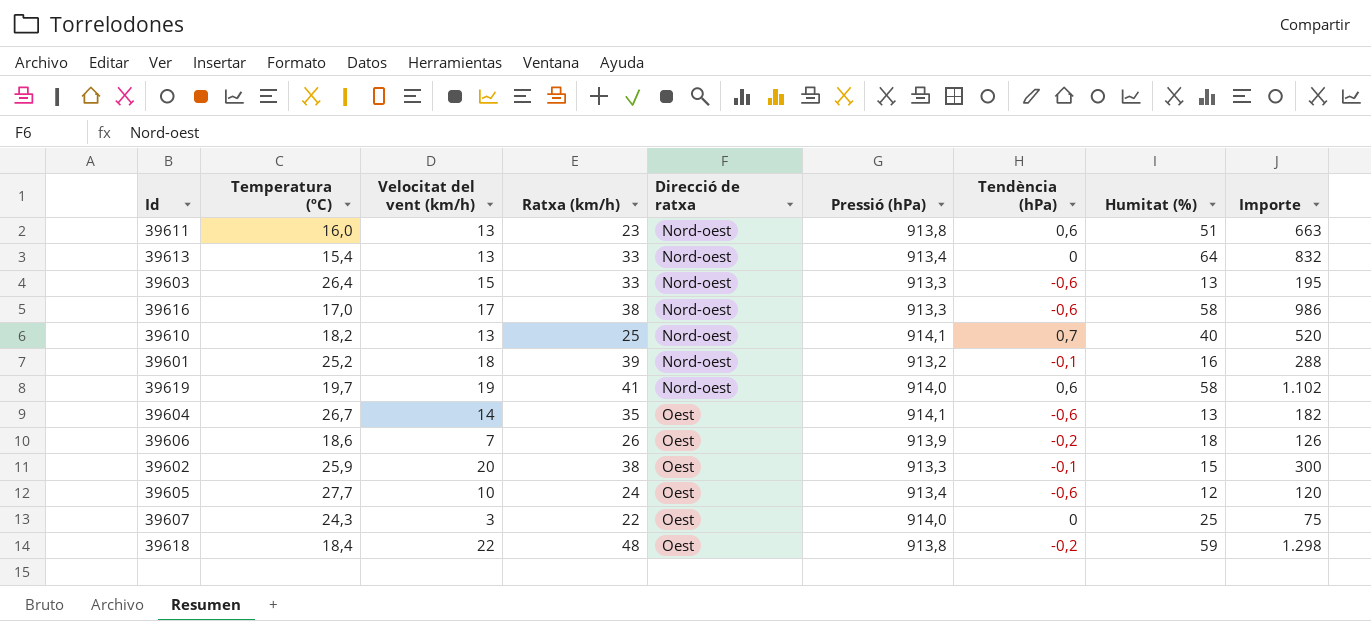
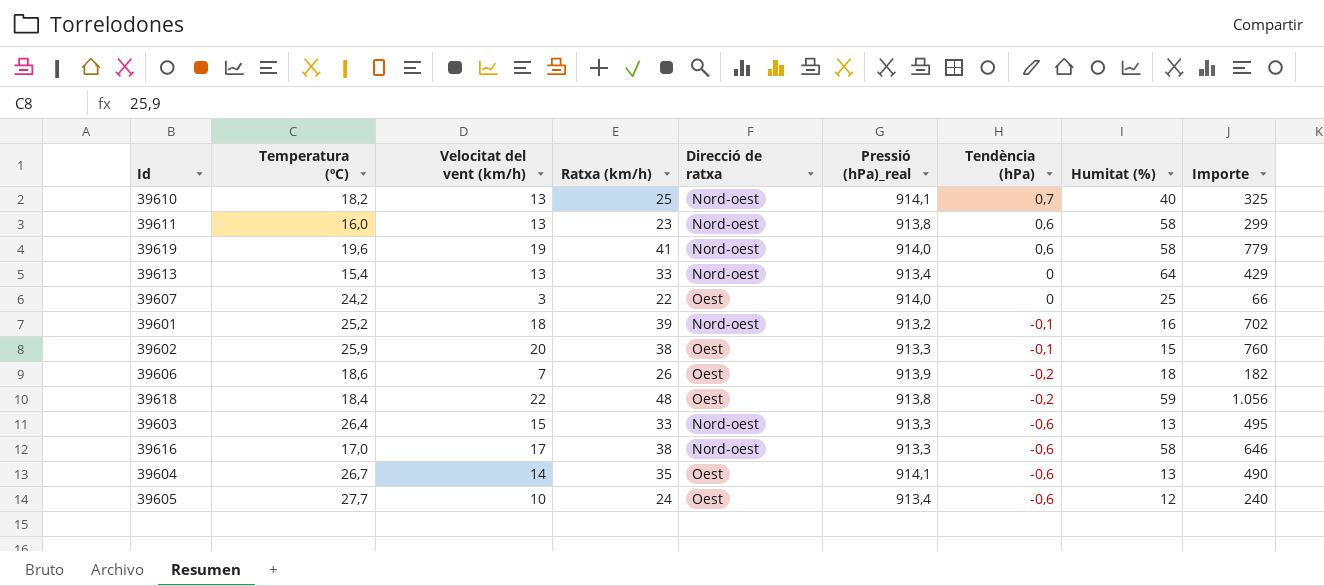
row order: Direcció de ratxa ascending -> Tendència (hPa) descending
column name: Pressió (hPa) -> Pressió (hPa)_real
column Importe | formula: [Velocitat del vent (km/h)] * [Humitat (%)] -> [Velocitat del vent (km/h)] * [Ratxa (km/h)]
39611 | Humitat (%): 51 -> 58
39619 | Temperatura (ºC): 19,7 -> 19,6
39607 | Temperatura (ºC): 24,3 -> 24,2

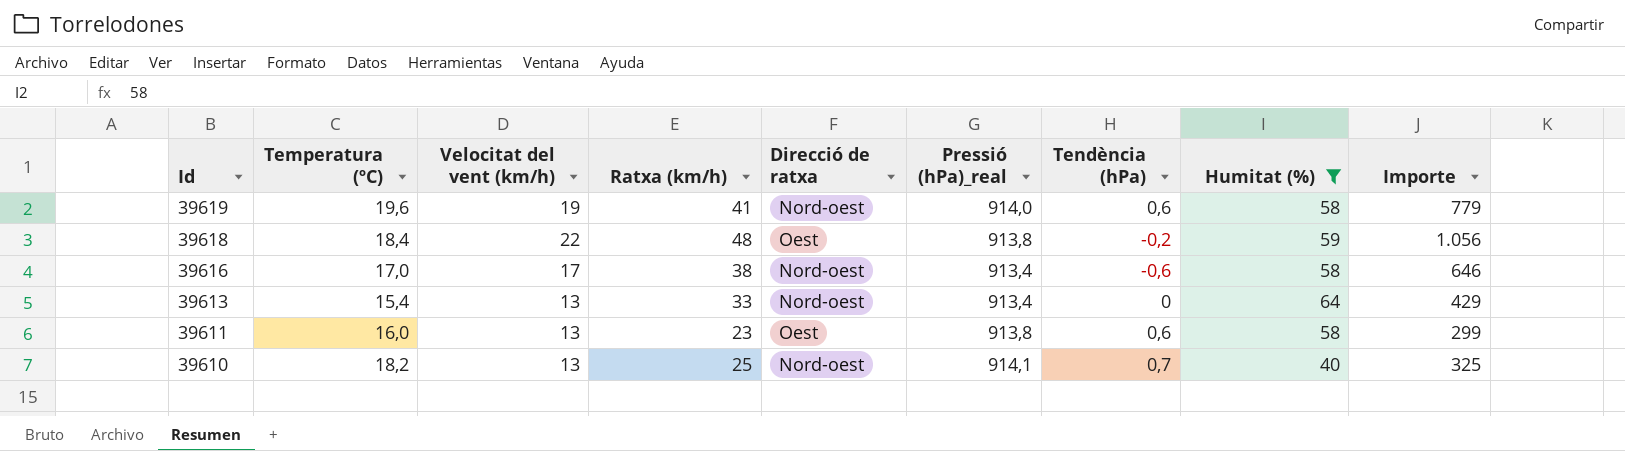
filter: none -> Humitat (%) >= 40
row order: Tendència (hPa) descending -> Id descending
39616 | Pressió (hPa)_real: 913,3 -> 913,4
39611 | Direcció de ratxa: Nord-oest -> Oest

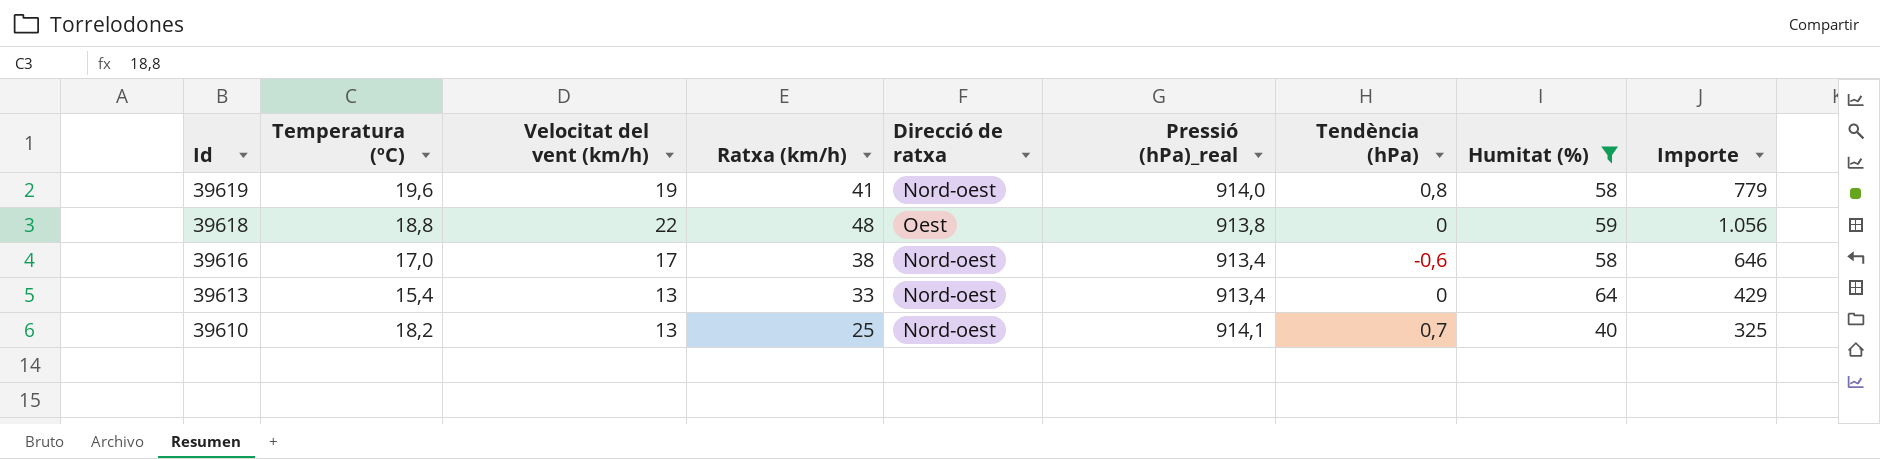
row 39611: 16,0 | 13 | 23 | Oest | 913,8 | 0,6 | 58 | 299 -> none
39619 | Tendència (hPa): 0,6 -> 0,8
39618 | Temperatura (ºC): 18,4 -> 18,8
39618 | Tendència (hPa): -0,2 -> 0

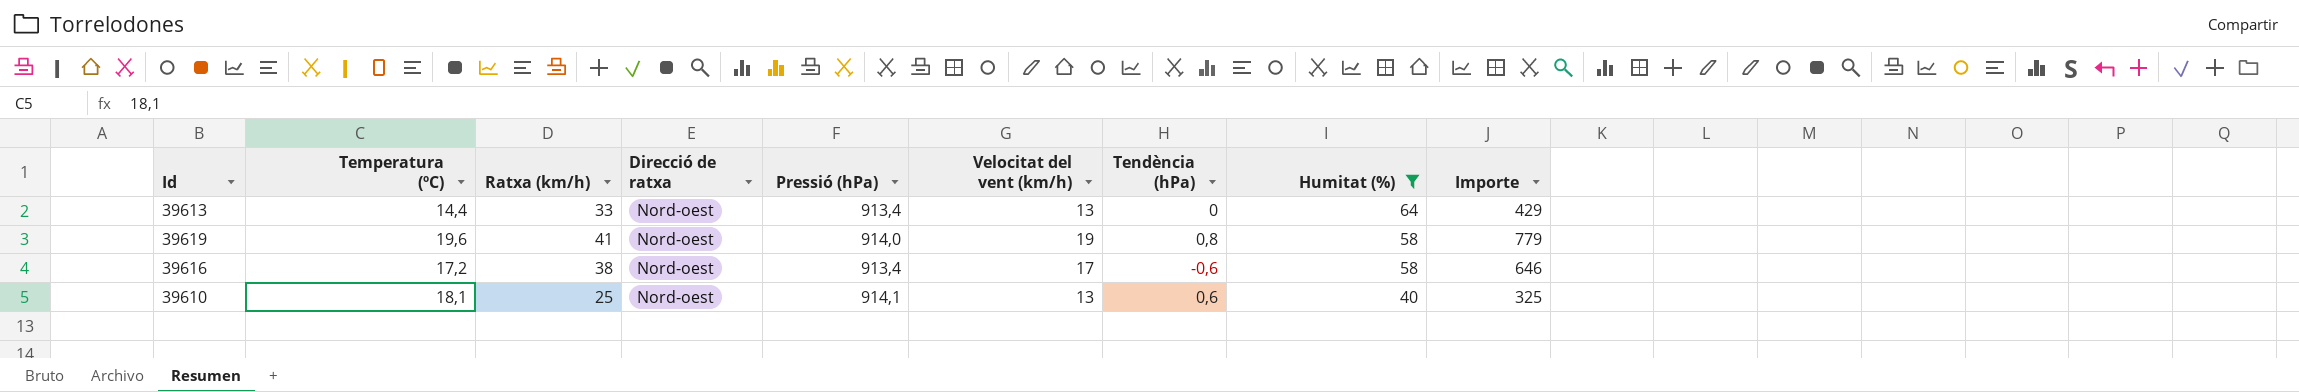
row order: Id descending -> Humitat (%) descending
column name: Pressió (hPa)_real -> Pressió (hPa)
column Velocitat del vent (km/h) | position: 3 -> 6
row 39618: 18,8 | 22 | 48 | Oest | 913,8 | 0 | 59 | 1.056 -> none
39613 | Temperatura (ºC): 15,4 -> 14,4
39616 | Temperatura (ºC): 17,0 -> 17,2
39610 | Temperatura (ºC): 18,2 -> 18,1
39610 | Tendència (hPa): 0,7 -> 0,6

